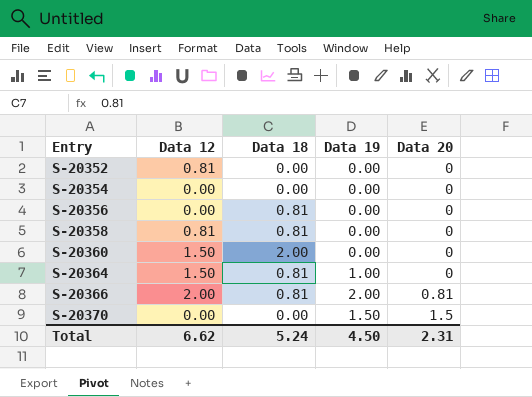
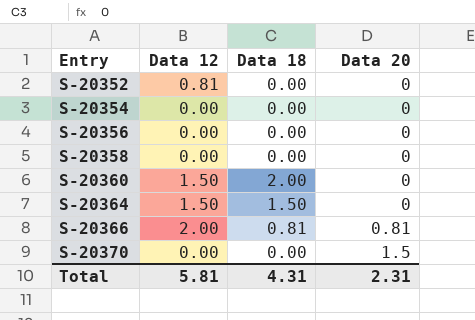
column Data 19 | position: 4 -> none
S-20356 | Data 18: 0.81 -> 0.00
S-20358 | Data 12: 0.81 -> 0.00
S-20358 | Data 18: 0.81 -> 0.00
S-20364 | Data 18: 0.81 -> 1.50
Total | Data 12: 6.62 -> 5.81
Total | Data 18: 5.24 -> 4.31

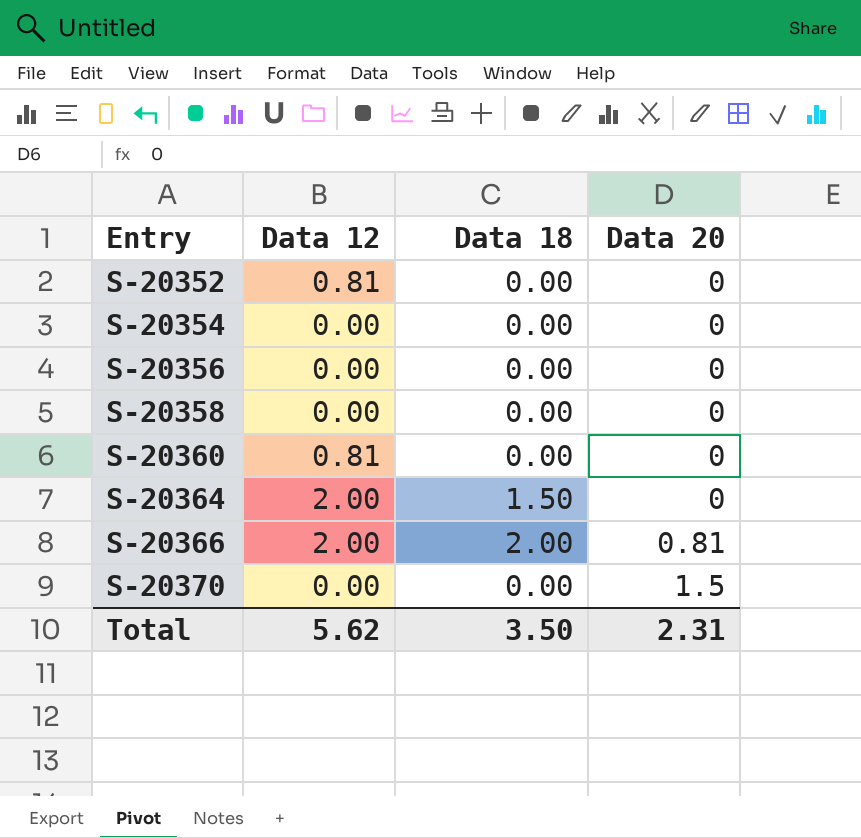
S-20360 | Data 12: 1.50 -> 0.81
S-20360 | Data 18: 2.00 -> 0.00
S-20364 | Data 12: 1.50 -> 2.00
S-20366 | Data 18: 0.81 -> 2.00
Total | Data 12: 5.81 -> 5.62
Total | Data 18: 4.31 -> 3.50

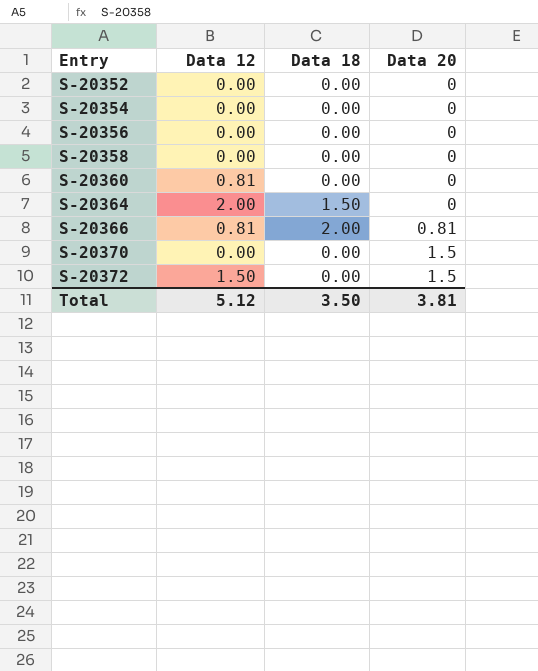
S-20352 | Data 12: 0.81 -> 0.00
S-20366 | Data 12: 2.00 -> 0.81
row S-20372: none -> 1.50 | 0.00 | 1.5
Total | Data 12: 5.62 -> 5.12
Total | Data 20: 2.31 -> 3.81

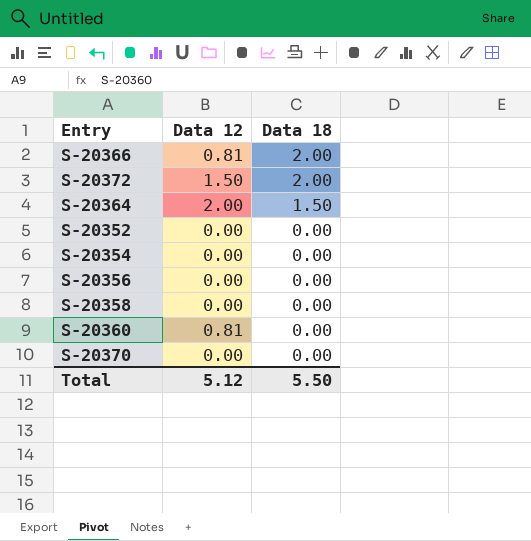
row order: Entry ascending -> Data 18 descending
column Data 20 | position: 4 -> none
S-20372 | Data 18: 0.00 -> 2.00
Total | Data 18: 3.50 -> 5.50

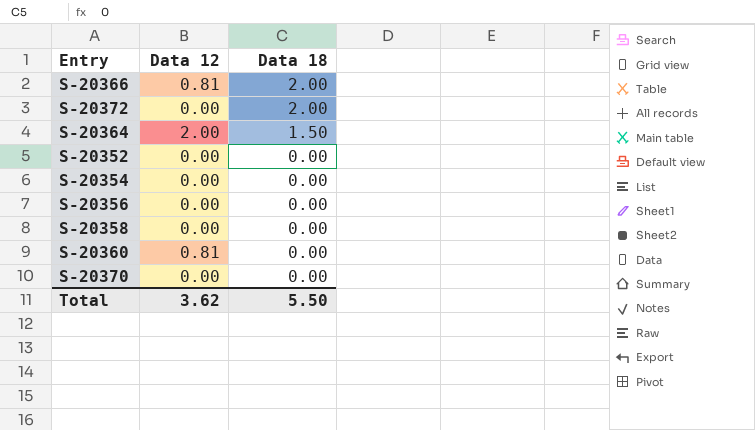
S-20372 | Data 12: 1.50 -> 0.00
Total | Data 12: 5.12 -> 3.62

